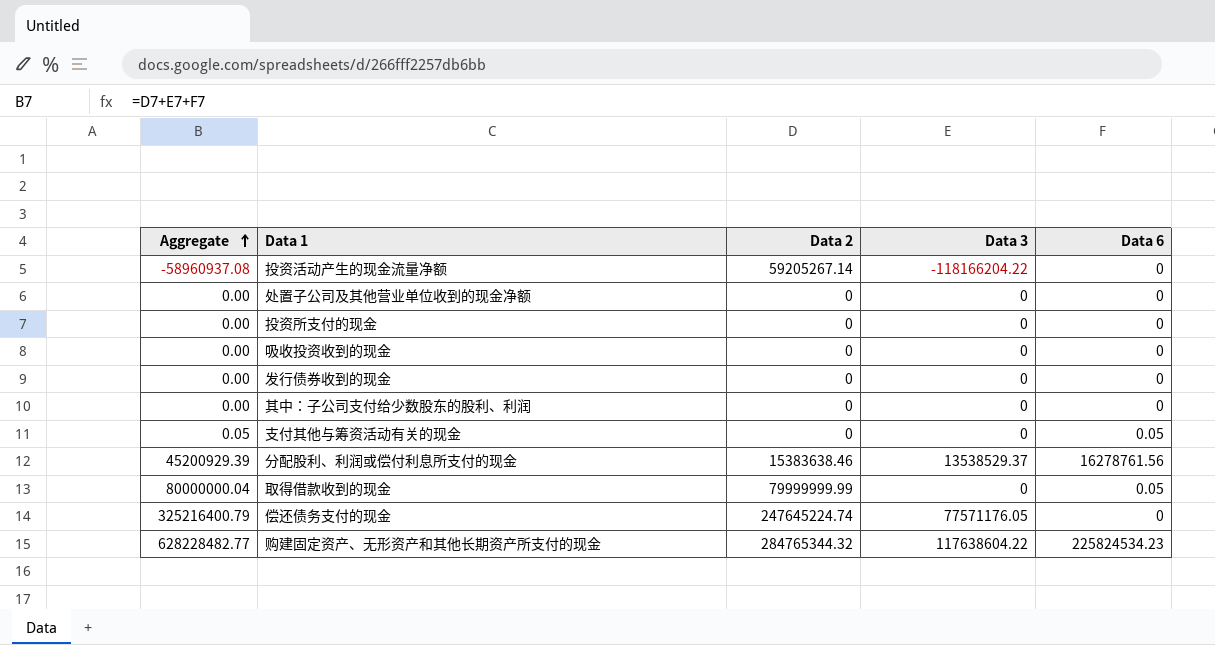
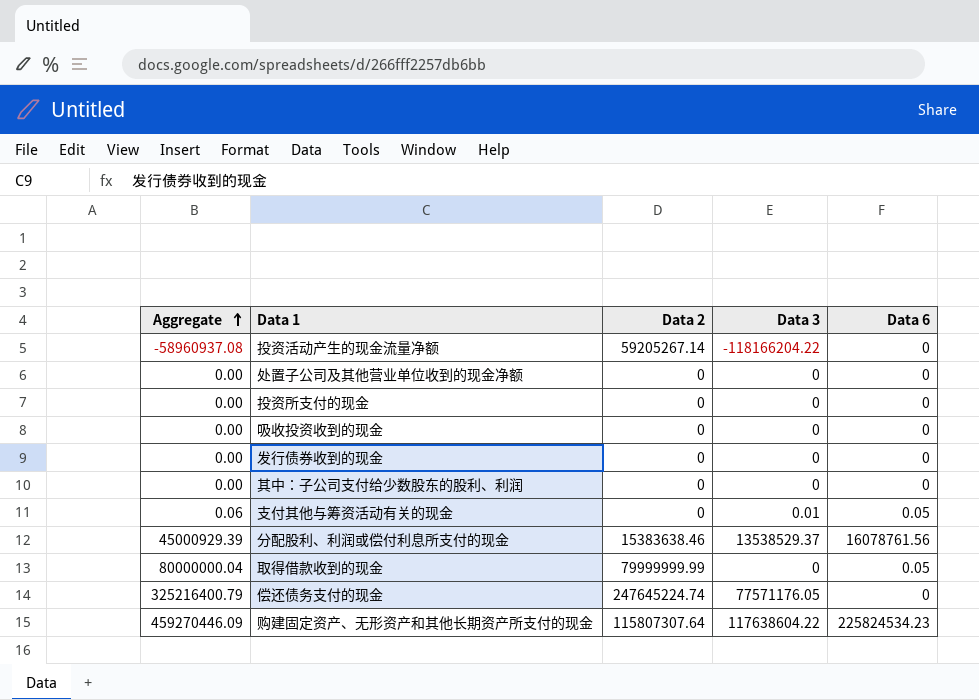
支付其他与筹资活动有关的现金 | Aggregate: 0.05 -> 0.06
支付其他与筹资活动有关的现金 | Data 3: 0 -> 0.01
分配股利、利润或偿付利息所支付的现金 | Aggregate: 45200929.39 -> 45000929.39
分配股利、利润或偿付利息所支付的现金 | Data 6: 16278761.56 -> 16078761.56
购建固定资产、无形资产和其他长期资产所支付的现金 | Aggregate: 628228482.77 -> 459270446.09
购建固定资产、无形资产和其他长期资产所支付的现金 | Data 2: 284765344.32 -> 115807307.64

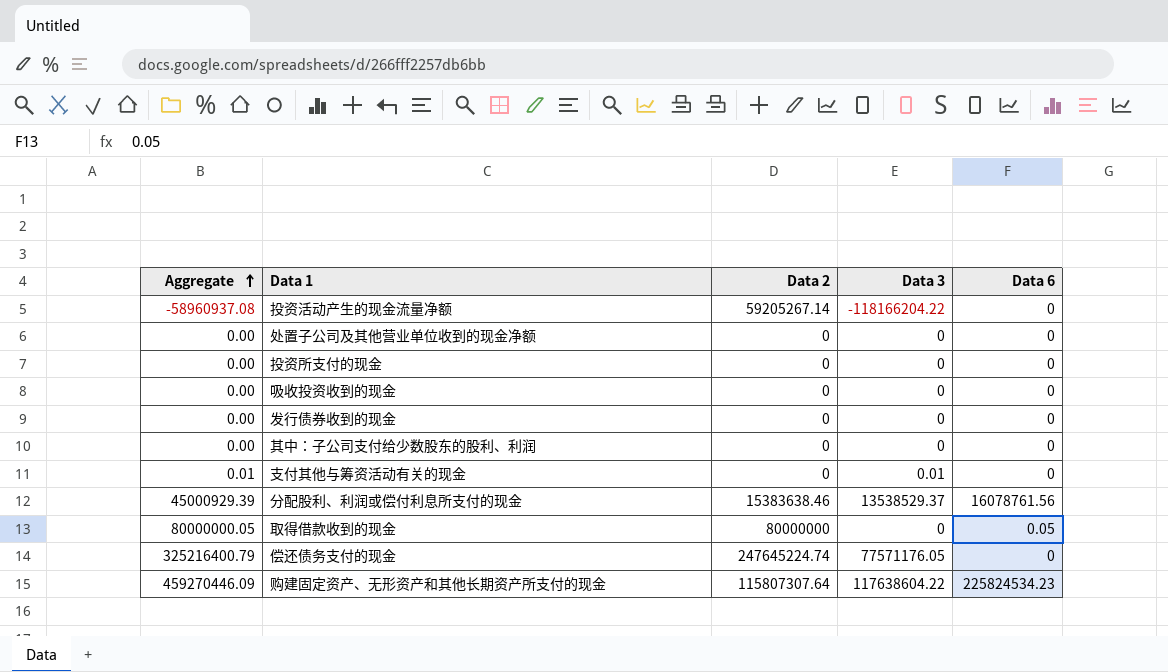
支付其他与筹资活动有关的现金 | Aggregate: 0.06 -> 0.01
支付其他与筹资活动有关的现金 | Data 6: 0.05 -> 0
取得借款收到的现金 | Aggregate: 80000000.04 -> 80000000.05
取得借款收到的现金 | Data 2: 79999999.99 -> 80000000

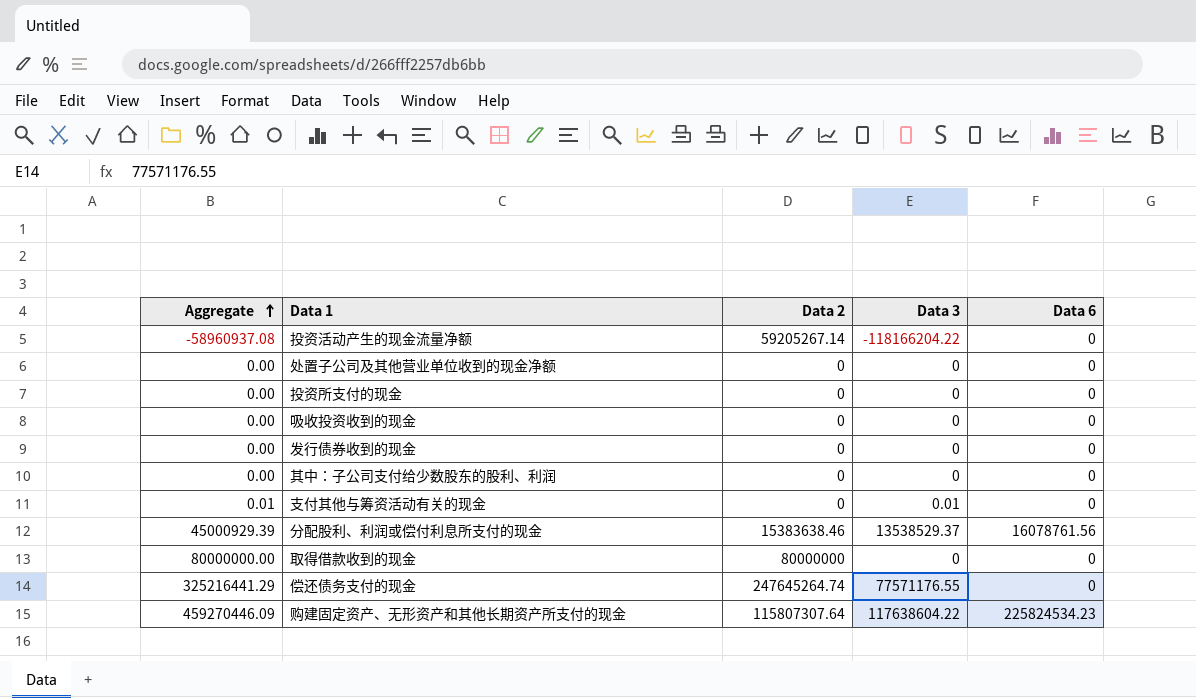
取得借款收到的现金 | Aggregate: 80000000.05 -> 80000000.00
取得借款收到的现金 | Data 6: 0.05 -> 0
偿还债务支付的现金 | Aggregate: 325216400.79 -> 325216441.29
偿还债务支付的现金 | Data 2: 247645224.74 -> 247645264.74
偿还债务支付的现金 | Data 3: 77571176.05 -> 77571176.55

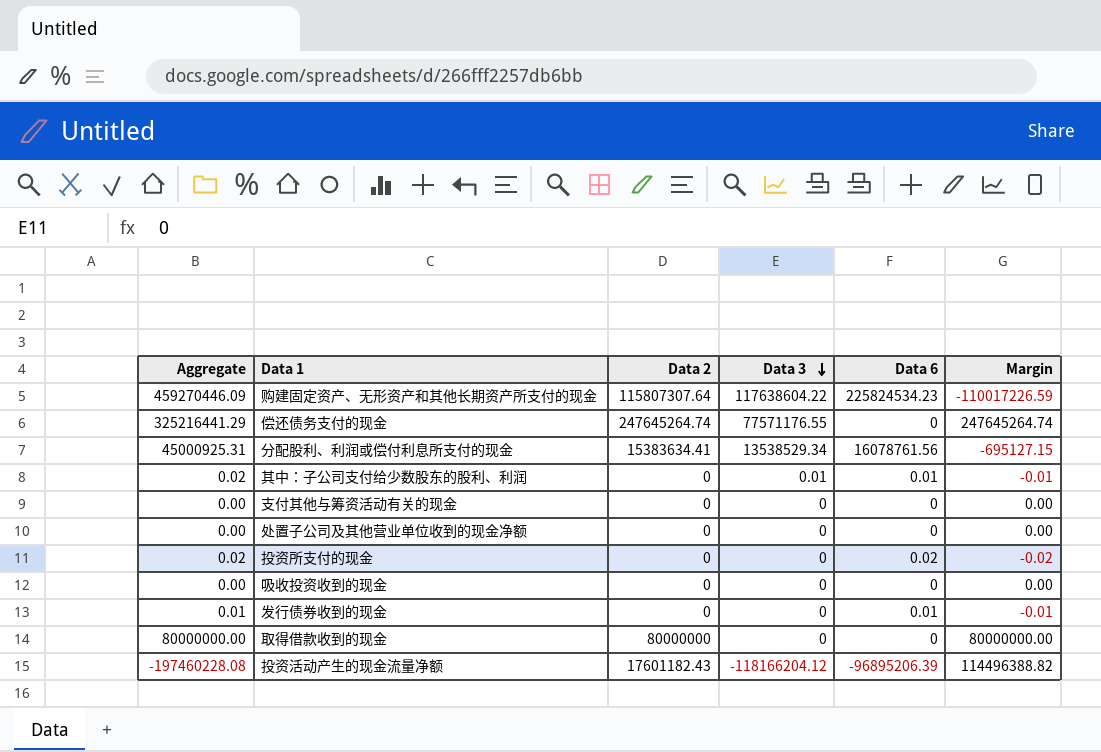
row order: Aggregate ascending -> Data 3 descending
column Margin | formula: none -> [Data 2] - [Data 6]
分配股利、利润或偿付利息所支付的现金 | Aggregate: 45000929.39 -> 45000925.31
分配股利、利润或偿付利息所支付的现金 | Data 2: 15383638.46 -> 15383634.41
分配股利、利润或偿付利息所支付的现金 | Data 3: 13538529.37 -> 13538529.34
其中：子公司支付给少数股东的股利、利润 | Aggregate: 0.00 -> 0.02
其中：子公司支付给少数股东的股利、利润 | Data 3: 0 -> 0.01
其中：子公司支付给少数股东的股利、利润 | Data 6: 0 -> 0.01
支付其他与筹资活动有关的现金 | Aggregate: 0.01 -> 0.00
支付其他与筹资活动有关的现金 | Data 3: 0.01 -> 0
投资所支付的现金 | Aggregate: 0.00 -> 0.02
投资所支付的现金 | Data 6: 0 -> 0.02
发行债券收到的现金 | Aggregate: 0.00 -> 0.01
发行债券收到的现金 | Data 6: 0 -> 0.01
投资活动产生的现金流量净额 | Aggregate: -58960937.08 -> -197460228.08
投资活动产生的现金流量净额 | Data 2: 59205267.14 -> 17601182.43
投资活动产生的现金流量净额 | Data 3: -118166204.22 -> -118166204.12
投资活动产生的现金流量净额 | Data 6: 0 -> -96895206.39

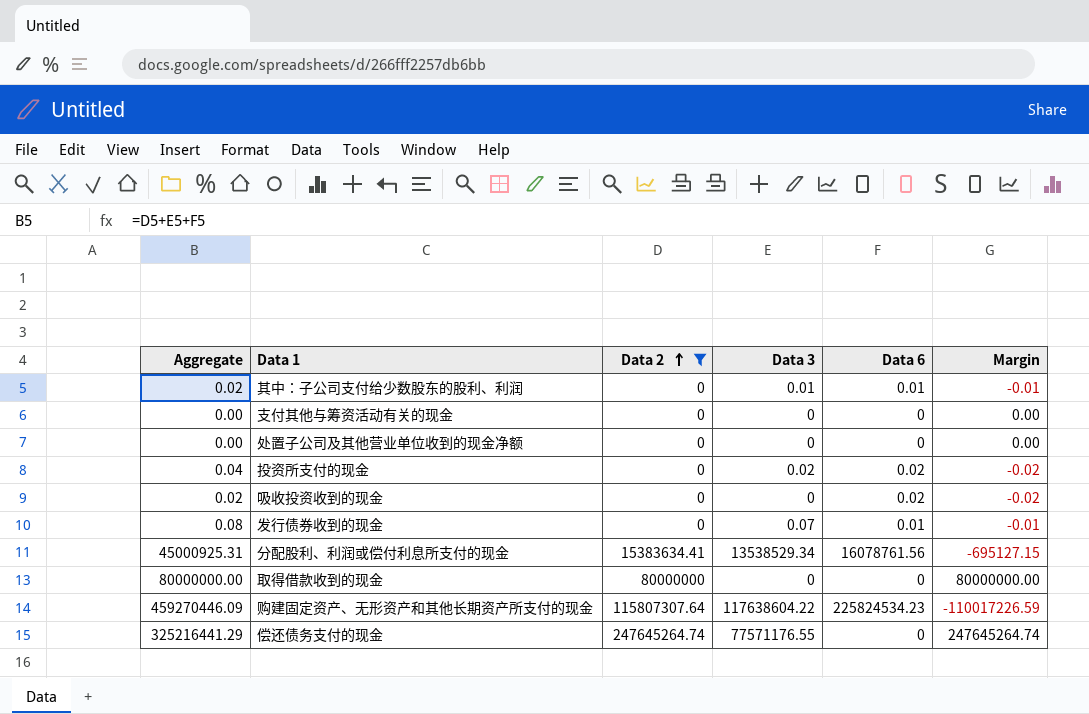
filter: none -> Data 2 != 17601182.43
row order: Data 3 descending -> Data 2 ascending
投资所支付的现金 | Aggregate: 0.02 -> 0.04
投资所支付的现金 | Data 3: 0 -> 0.02
吸收投资收到的现金 | Aggregate: 0.00 -> 0.02
吸收投资收到的现金 | Data 6: 0 -> 0.02
吸收投资收到的现金 | Margin: 0.00 -> -0.02
发行债券收到的现金 | Aggregate: 0.01 -> 0.08
发行债券收到的现金 | Data 3: 0 -> 0.07

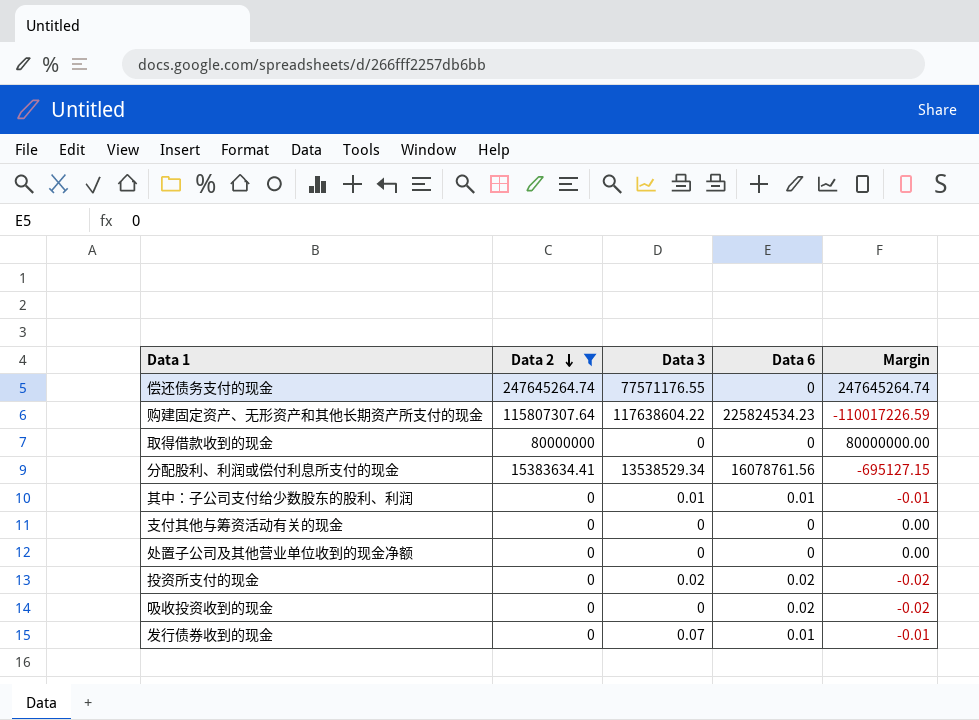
row order: Data 2 ascending -> Data 2 descending
column Aggregate | formula: [Data 2] + [Data 3] + [Data 6] -> none

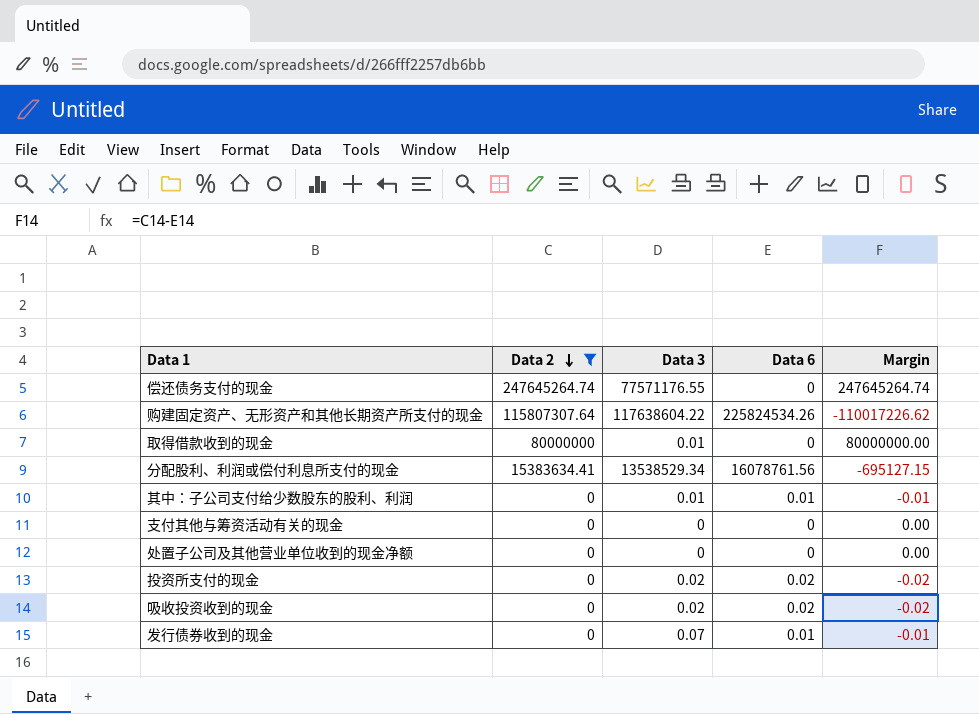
购建固定资产、无形资产和其他长期资产所支付的现金 | Data 6: 225824534.23 -> 225824534.26
购建固定资产、无形资产和其他长期资产所支付的现金 | Margin: -110017226.59 -> -110017226.62
取得借款收到的现金 | Data 3: 0 -> 0.01
吸收投资收到的现金 | Data 3: 0 -> 0.02

